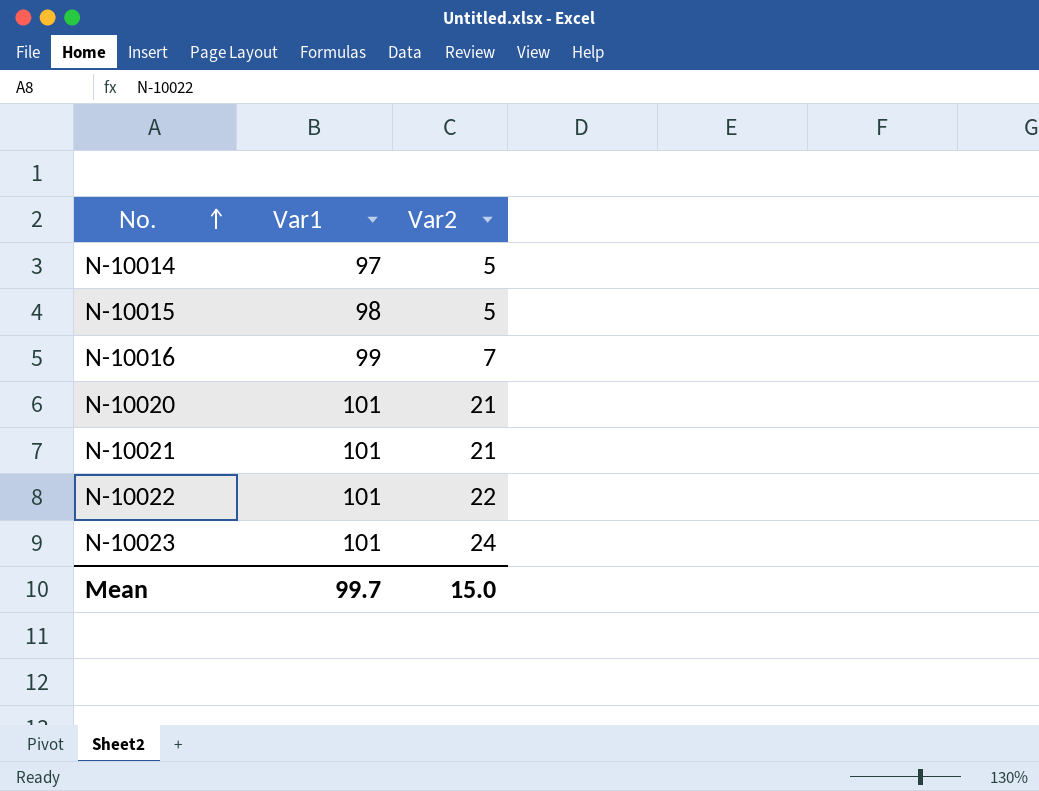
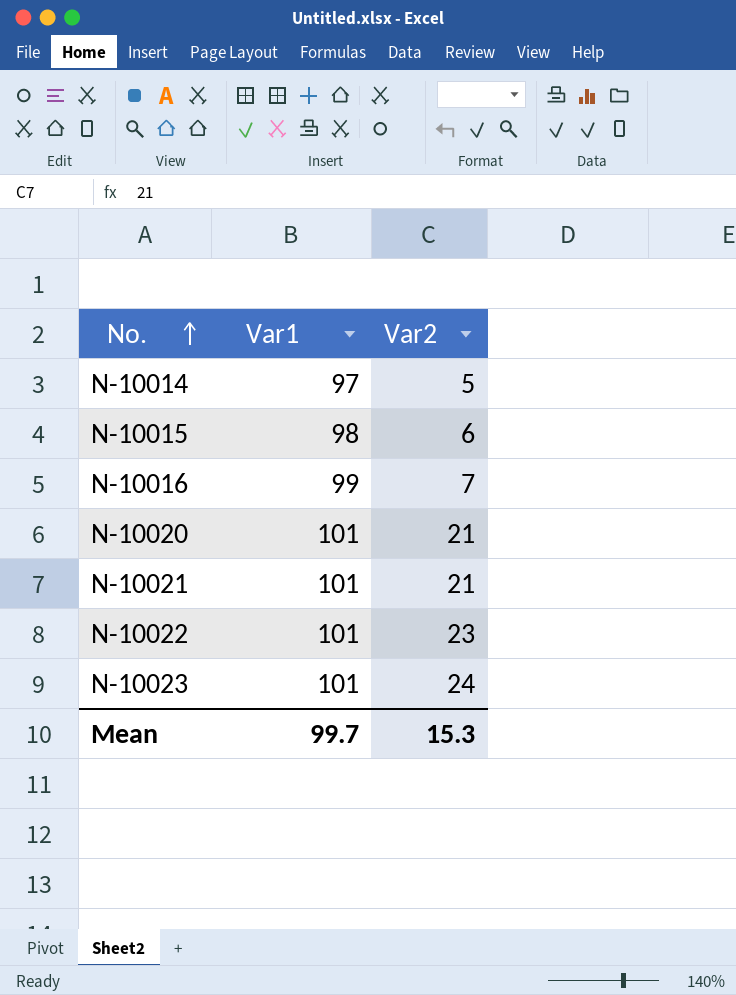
N-10015 | Var2: 5 -> 6
N-10022 | Var2: 22 -> 23
Mean | Var2: 15.0 -> 15.3

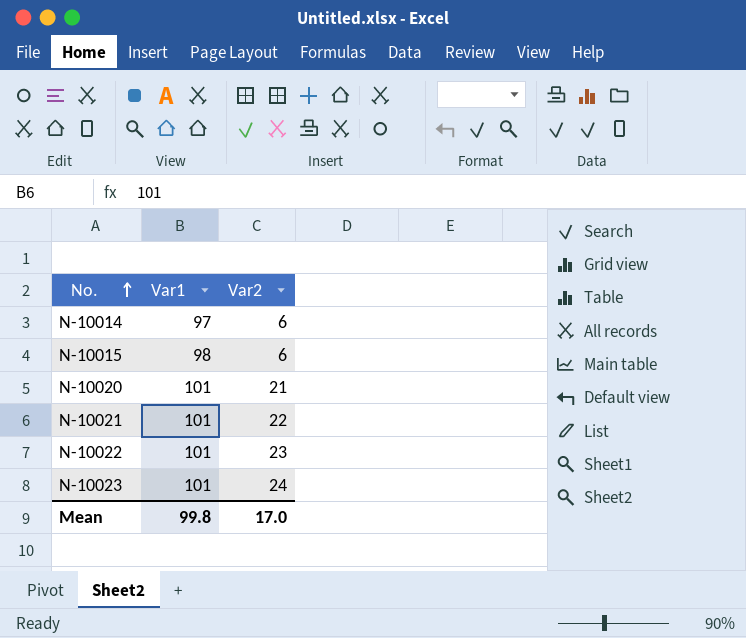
row N-10016: 99 | 7 -> none
N-10014 | Var2: 5 -> 6
N-10021 | Var2: 21 -> 22
Mean | Var1: 99.7 -> 99.8
Mean | Var2: 15.3 -> 17.0

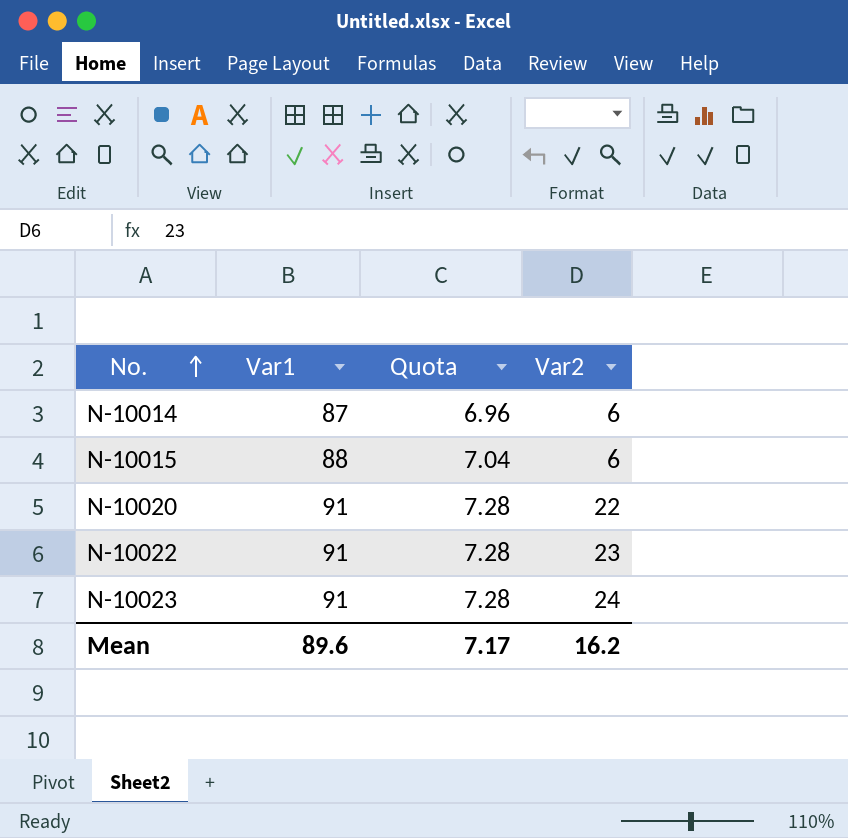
column Quota | formula: none -> [Var1] * 0.08
row N-10021: 101 | 22 -> none
N-10014 | Var1: 97 -> 87
N-10015 | Var1: 98 -> 88
N-10020 | Var1: 101 -> 91
N-10020 | Var2: 21 -> 22
N-10022 | Var1: 101 -> 91
N-10023 | Var1: 101 -> 91
Mean | Var1: 99.8 -> 89.6
Mean | Var2: 17.0 -> 16.2

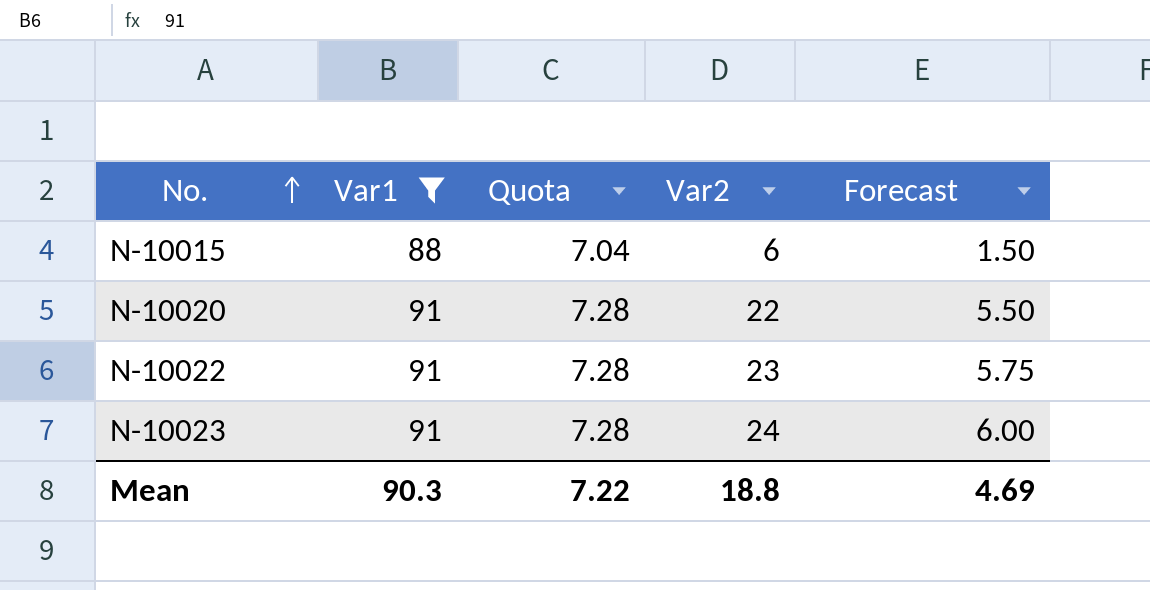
filter: none -> Var1 != 87
column Forecast | formula: none -> [Var2] * 0.25
Mean | Var1: 89.6 -> 90.3
Mean | Quota: 7.17 -> 7.22
Mean | Var2: 16.2 -> 18.8

